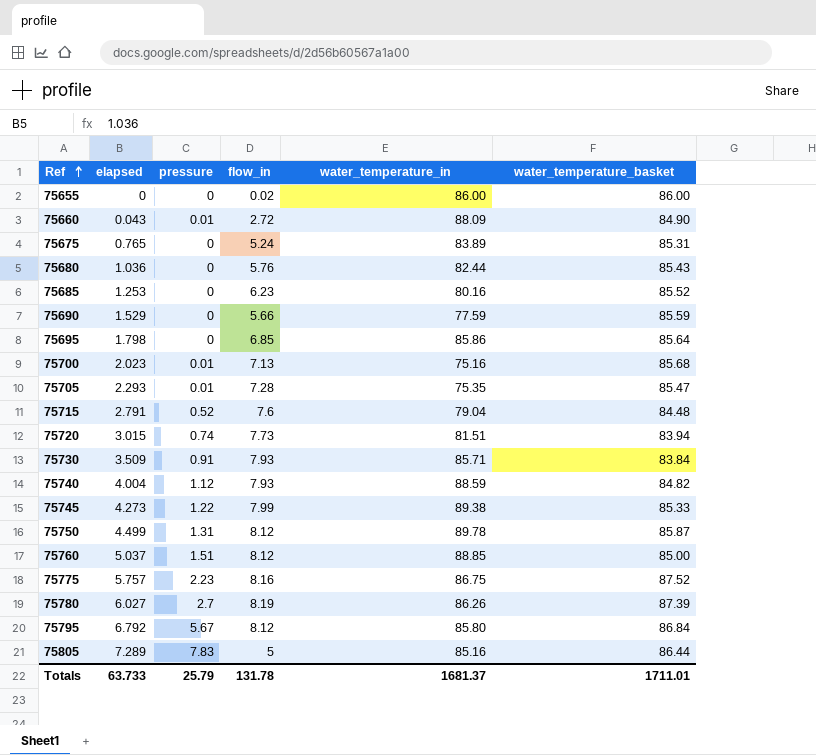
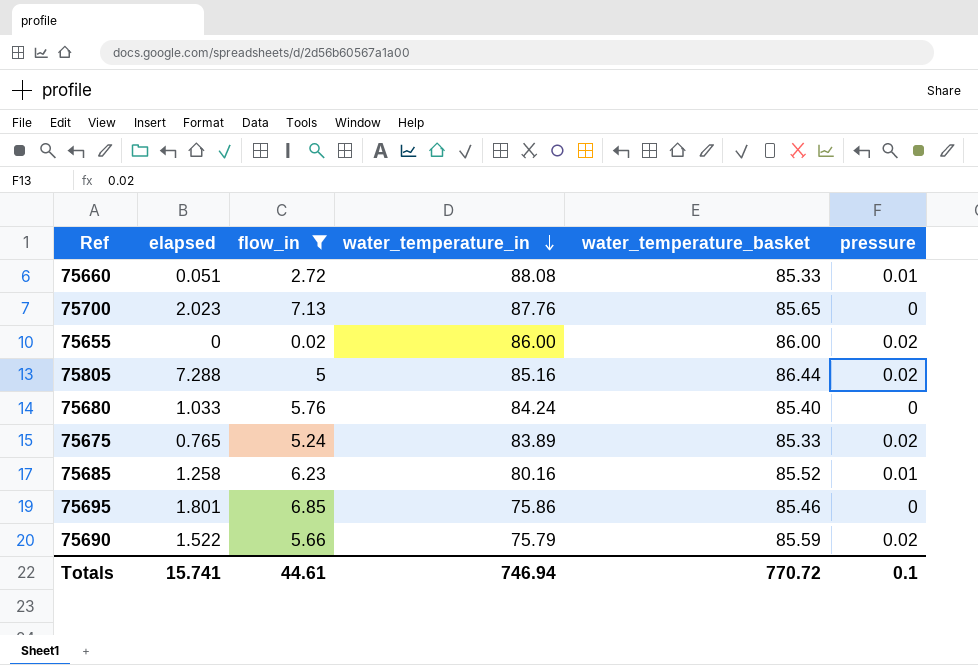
filter: none -> flow_in <= 7.13
row order: Ref ascending -> water_temperature_in descending
column pressure | position: 3 -> 6
75660 | elapsed: 0.043 -> 0.051
75660 | water_temperature_in: 88.09 -> 88.08
75660 | water_temperature_basket: 84.90 -> 85.33
75700 | water_temperature_in: 75.16 -> 87.76
75700 | water_temperature_basket: 85.68 -> 85.65
75700 | pressure: 0.01 -> 0
75655 | pressure: 0 -> 0.02
75805 | elapsed: 7.289 -> 7.288
75805 | pressure: 7.83 -> 0.02
75680 | elapsed: 1.036 -> 1.033
75680 | water_temperature_in: 82.44 -> 84.24
75680 | water_temperature_basket: 85.43 -> 85.40
75675 | water_temperature_basket: 85.31 -> 85.33
75675 | pressure: 0 -> 0.02
75685 | elapsed: 1.253 -> 1.258
75685 | pressure: 0 -> 0.01
75695 | elapsed: 1.798 -> 1.801
75695 | water_temperature_in: 85.86 -> 75.86
75695 | water_temperature_basket: 85.64 -> 85.46
75690 | elapsed: 1.529 -> 1.522
75690 | water_temperature_in: 77.59 -> 75.79
75690 | pressure: 0 -> 0.02
Totals | elapsed: 63.733 -> 15.741
Totals | flow_in: 131.78 -> 44.61
Totals | water_temperature_in: 1681.37 -> 746.94
Totals | water_temperature_basket: 1711.01 -> 770.72
Totals | pressure: 25.79 -> 0.1

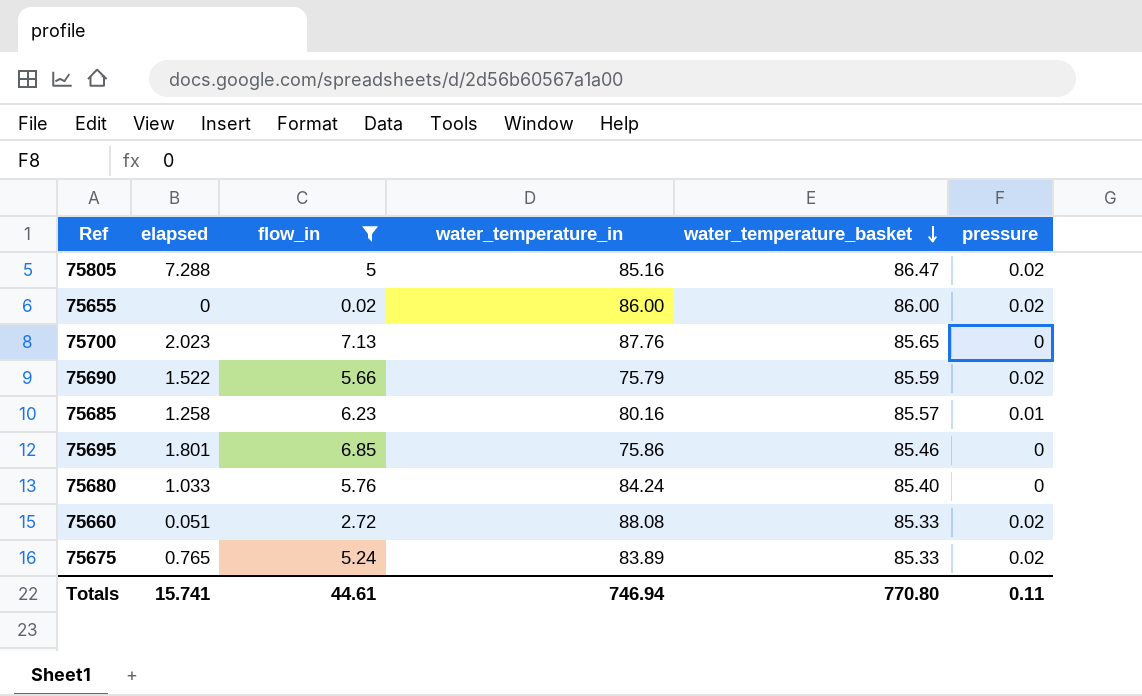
row order: water_temperature_in descending -> water_temperature_basket descending
75805 | water_temperature_basket: 86.44 -> 86.47
75685 | water_temperature_basket: 85.52 -> 85.57
75660 | pressure: 0.01 -> 0.02
Totals | water_temperature_basket: 770.72 -> 770.80
Totals | pressure: 0.1 -> 0.11

